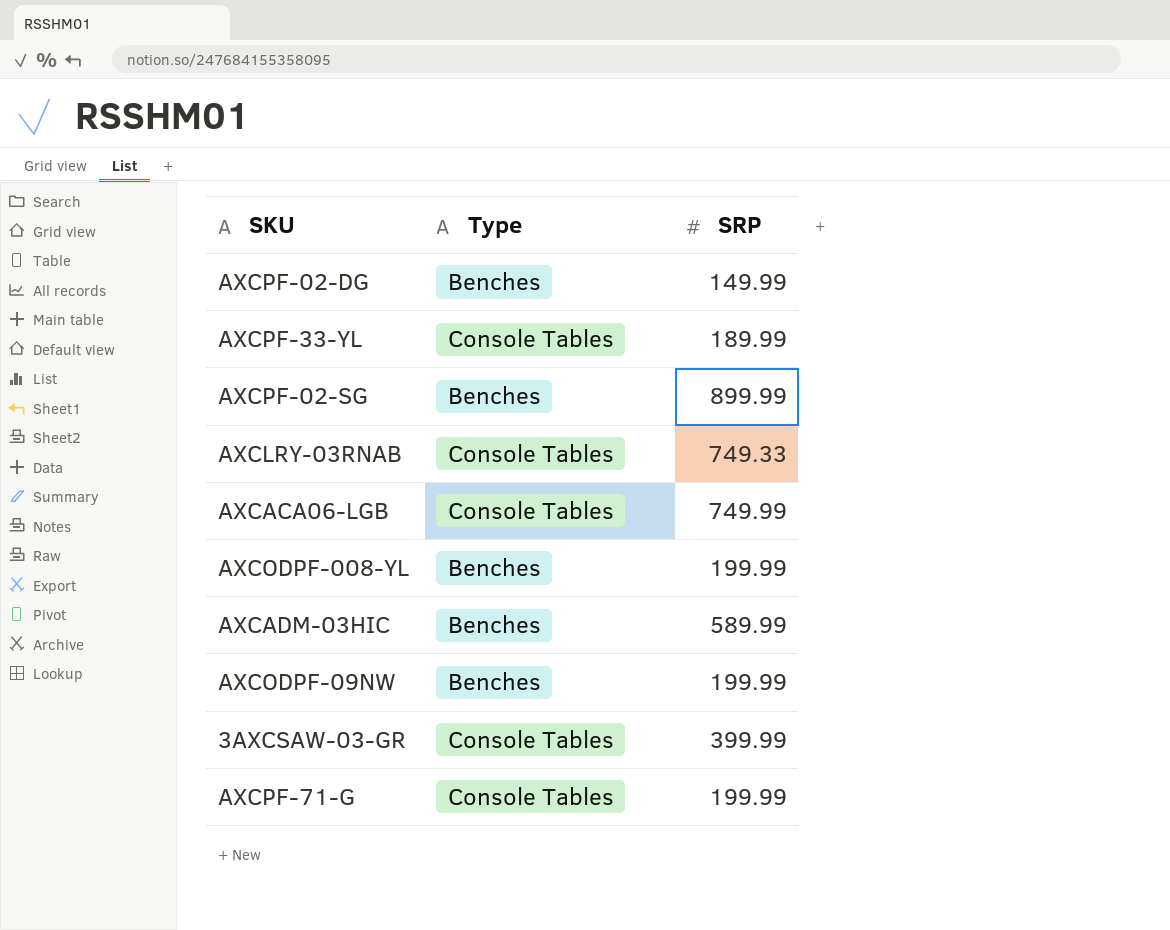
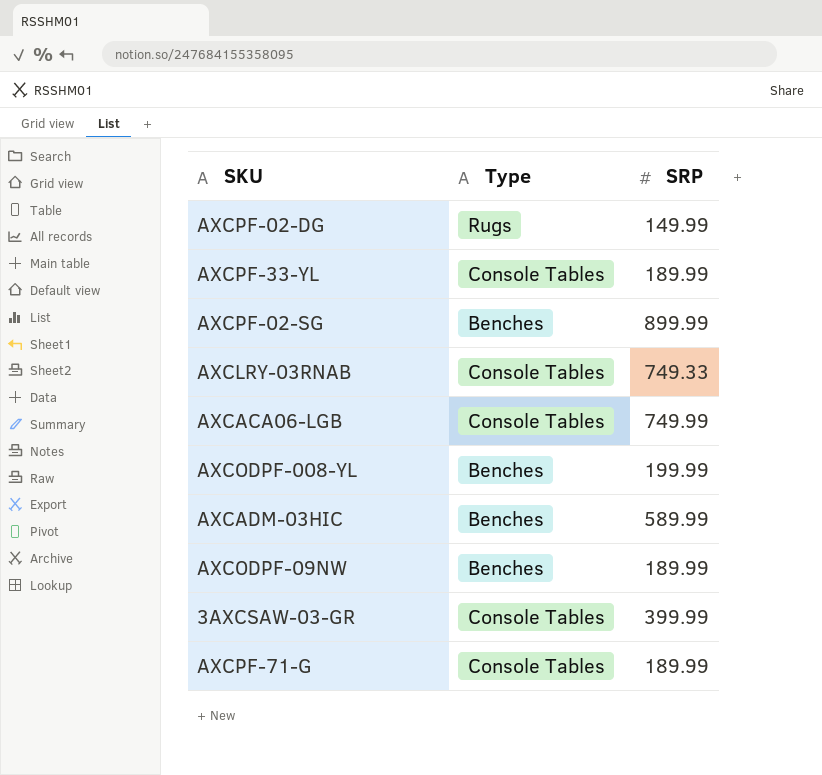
AXCPF-02-DG | Type: Benches -> Rugs
AXCODPF-09NW | SRP: 199.99 -> 189.99
AXCPF-71-G | SRP: 199.99 -> 189.99

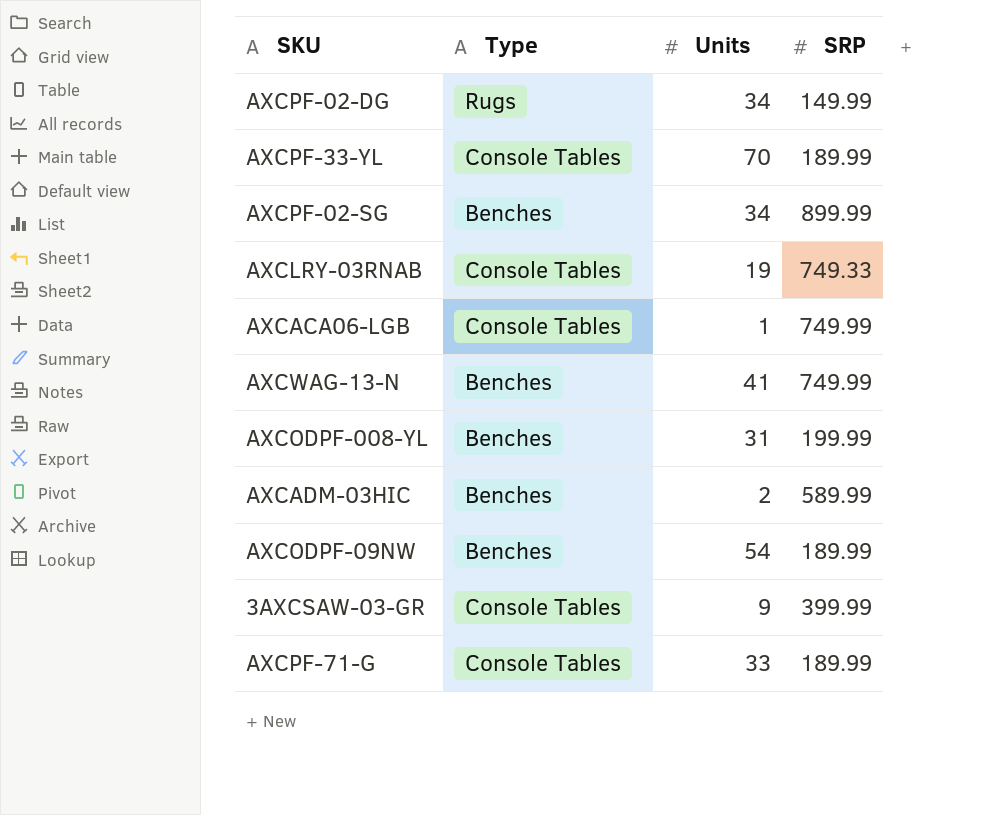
column Units | position: none -> 3
row AXCWAG-13-N: none -> Benches | 41 | 749.99

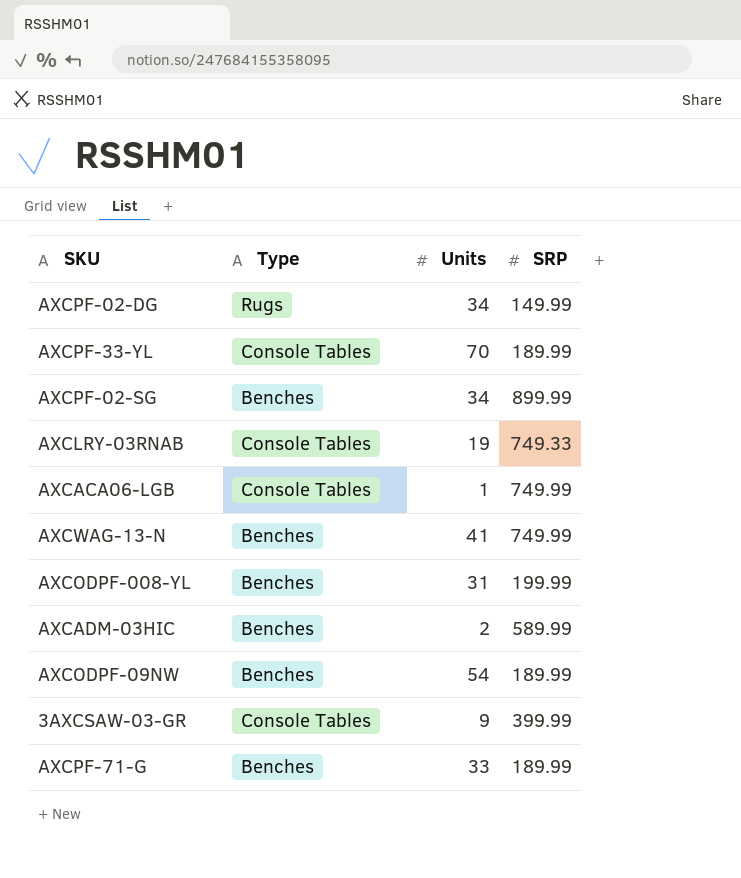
AXCPF-71-G | Type: Console Tables -> Benches

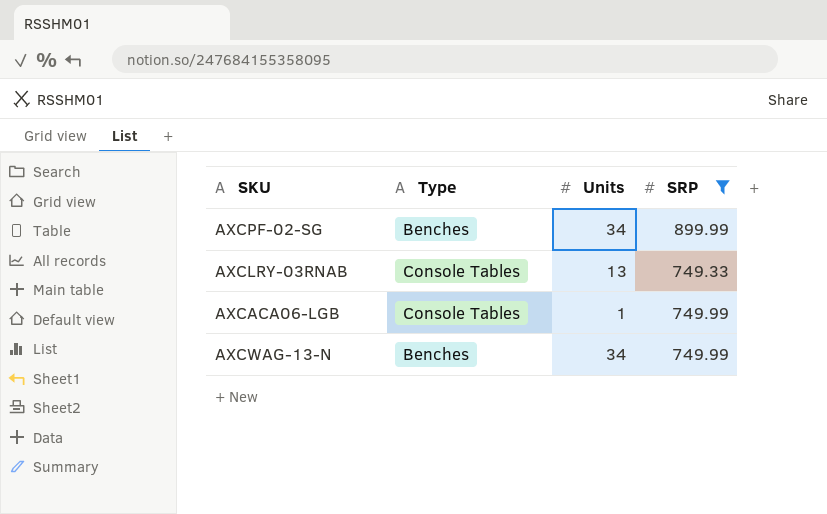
filter: none -> SRP >= 749.33
AXCLRY-03RNAB | Units: 19 -> 13
AXCWAG-13-N | Units: 41 -> 34

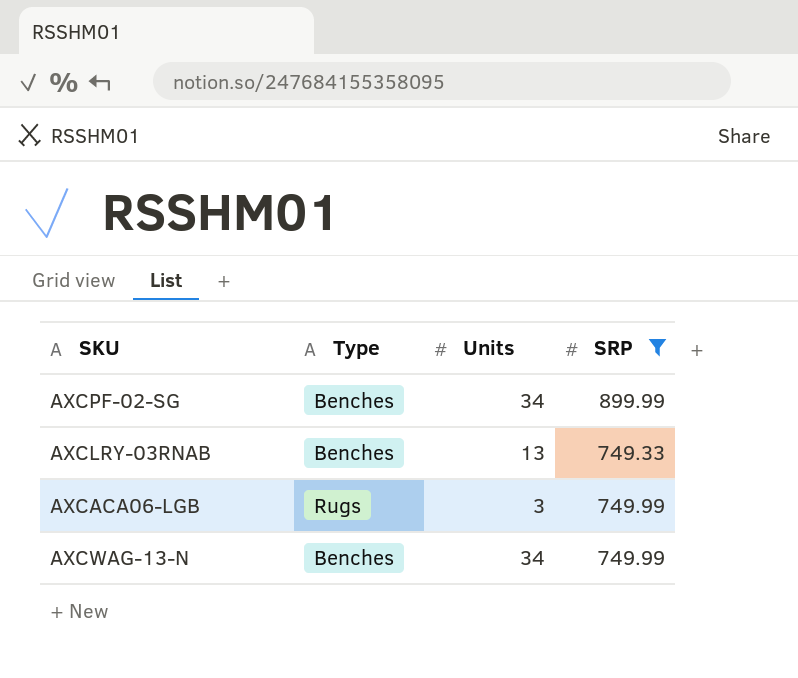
AXCLRY-03RNAB | Type: Console Tables -> Benches
AXCACA06-LGB | Type: Console Tables -> Rugs
AXCACA06-LGB | Units: 1 -> 3

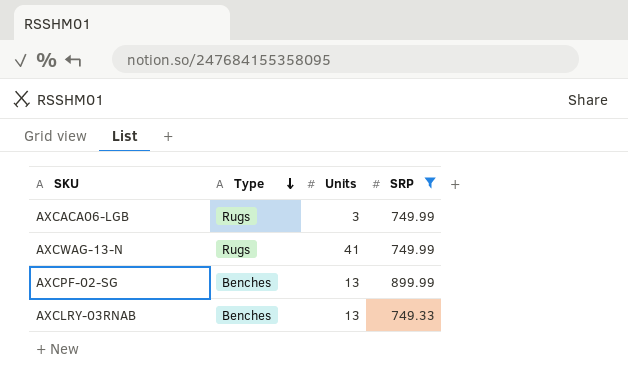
row order: none -> Type descending
AXCWAG-13-N | Type: Benches -> Rugs
AXCWAG-13-N | Units: 34 -> 41
AXCPF-02-SG | Units: 34 -> 13

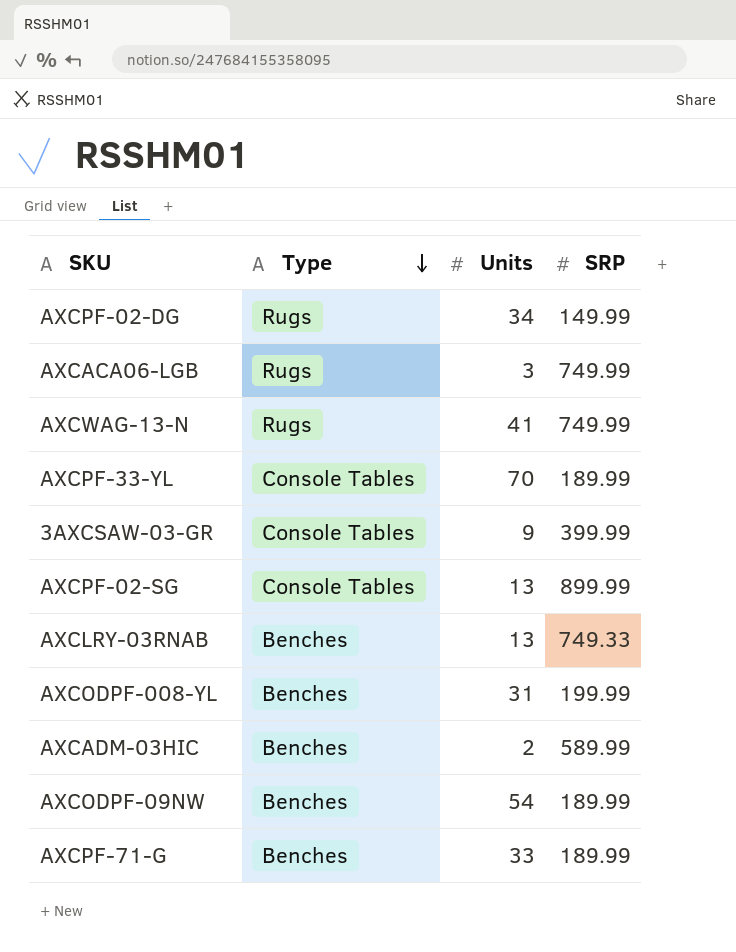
filter: SRP >= 749.33 -> none
AXCPF-02-SG | Type: Benches -> Console Tables

